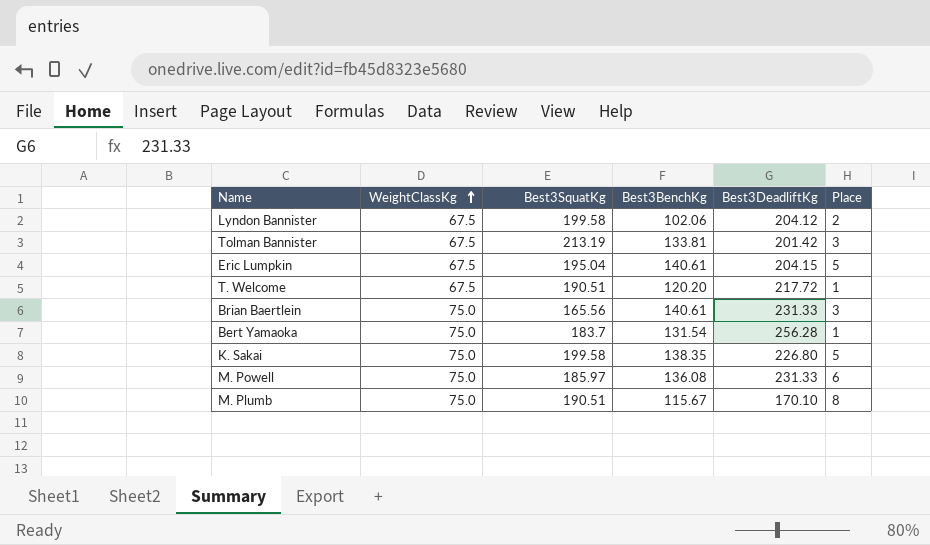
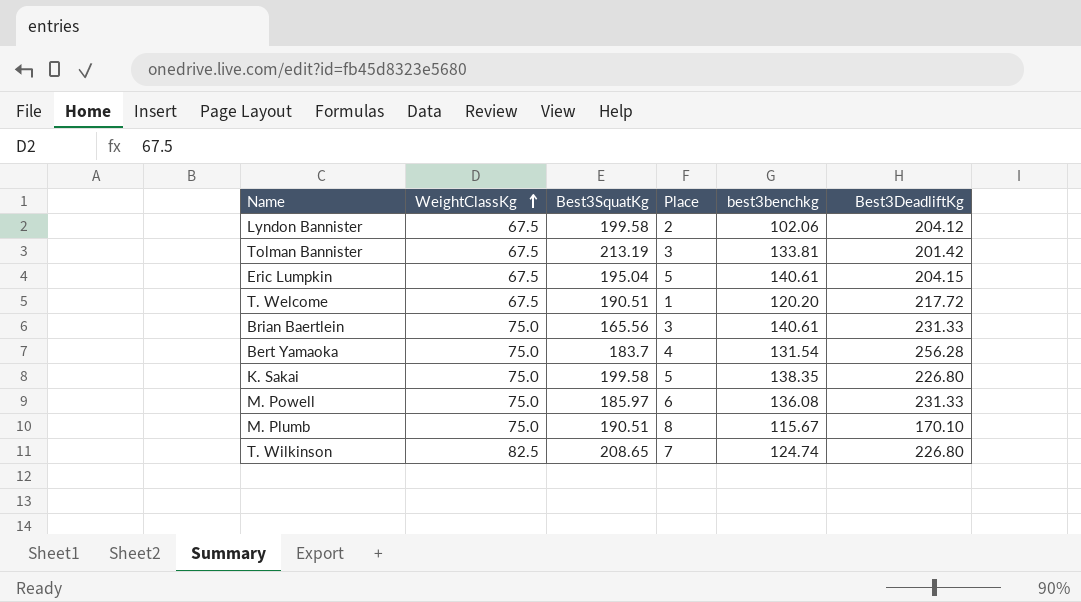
column Place | position: 6 -> 4
column name: Best3BenchKg -> best3benchkg
Bert Yamaoka | Place: 1 -> 4
row T. Wilkinson: none -> 82.5 | 208.65 | 7 | 124.74 | 226.80

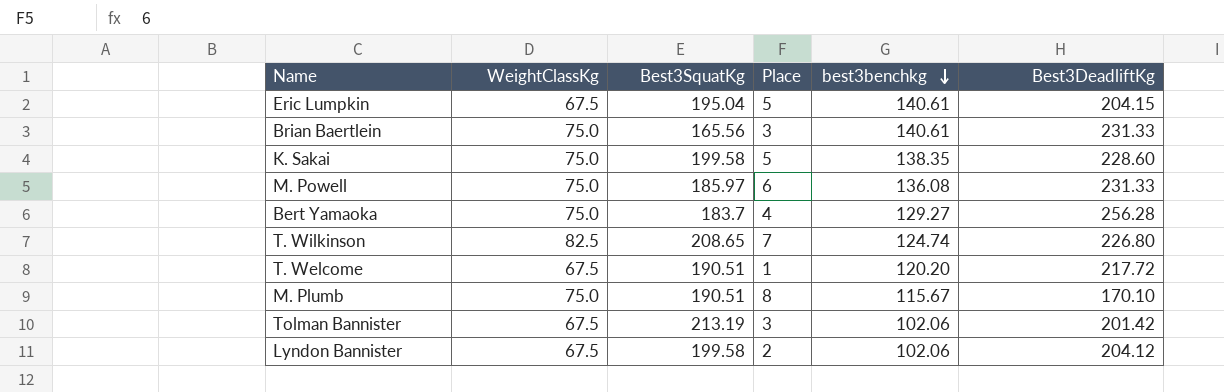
row order: WeightClassKg ascending -> best3benchkg descending
K. Sakai | Best3DeadliftKg: 226.80 -> 228.60
Bert Yamaoka | best3benchkg: 131.54 -> 129.27
Tolman Bannister | best3benchkg: 133.81 -> 102.06

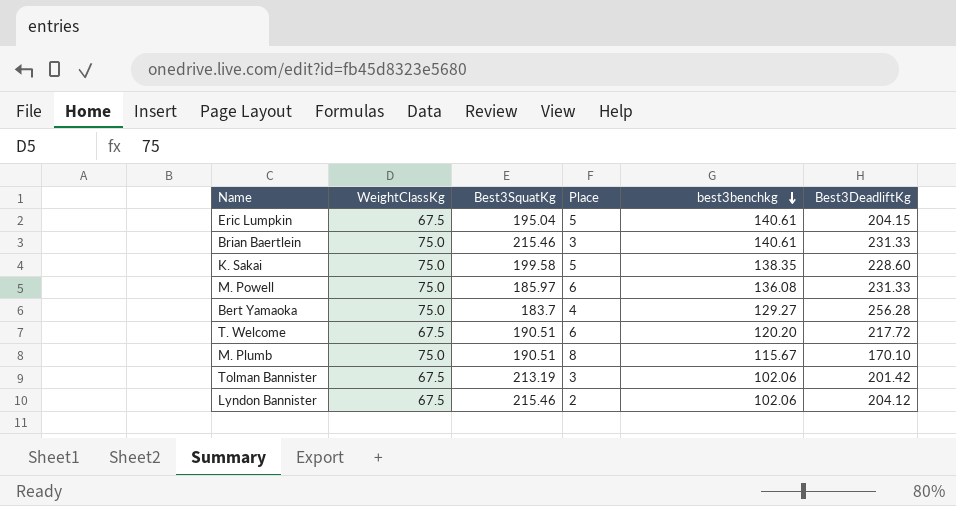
row T. Wilkinson: 82.5 | 208.65 | 7 | 124.74 | 226.80 -> none
Brian Baertlein | Best3SquatKg: 165.56 -> 215.46
T. Welcome | Place: 1 -> 6
Lyndon Bannister | Best3SquatKg: 199.58 -> 215.46

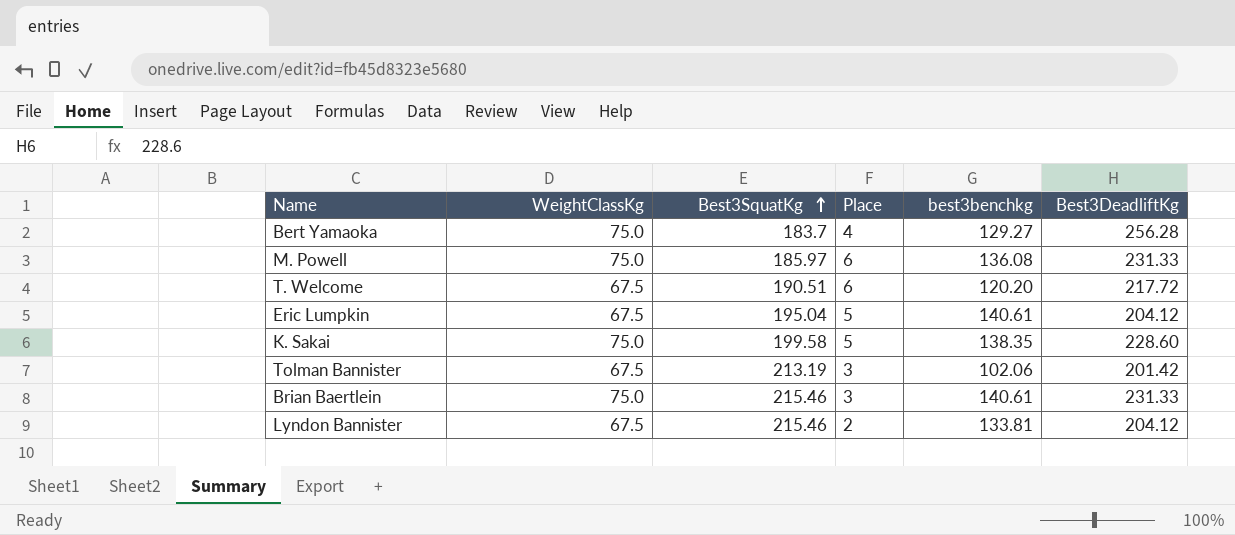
row order: best3benchkg descending -> Best3SquatKg ascending
row M. Plumb: 75.0 | 190.51 | 8 | 115.67 | 170.10 -> none
Eric Lumpkin | Best3DeadliftKg: 204.15 -> 204.12
Lyndon Bannister | best3benchkg: 102.06 -> 133.81

